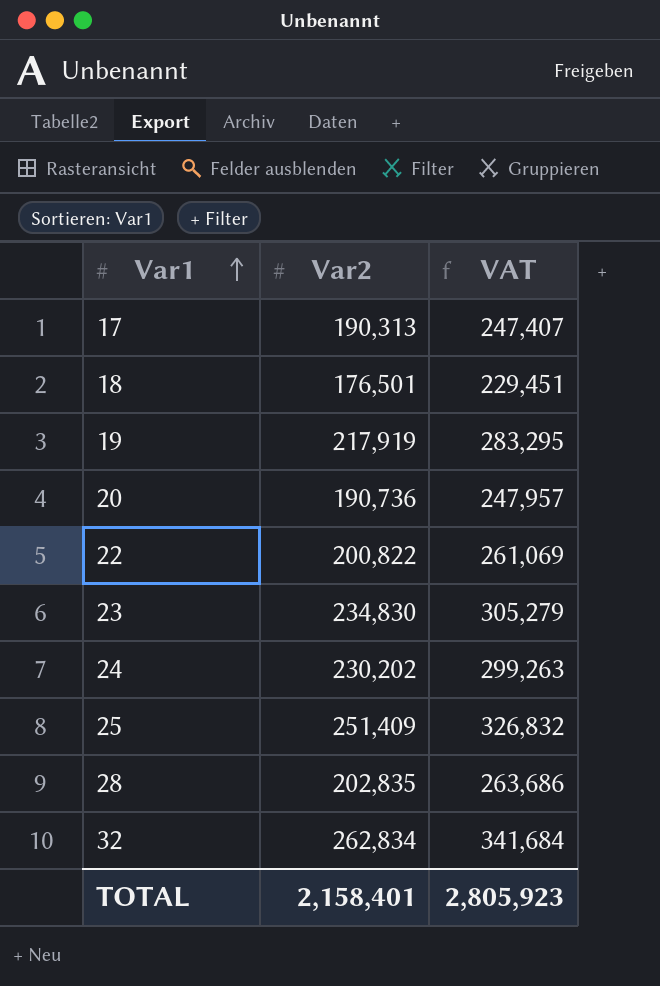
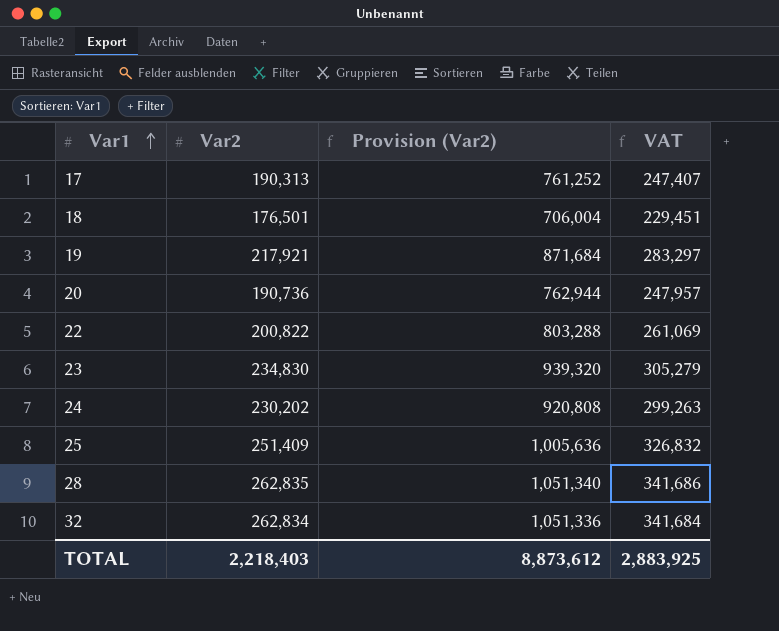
column Provision (Var2) | formula: none -> [Var2] * 4
19 | Var2: 217,919 -> 217,921
19 | VAT: 283,295 -> 283,297
28 | Var2: 202,835 -> 262,835
28 | VAT: 263,686 -> 341,686
TOTAL | Var2: 2,158,401 -> 2,218,403
TOTAL | VAT: 2,805,923 -> 2,883,925

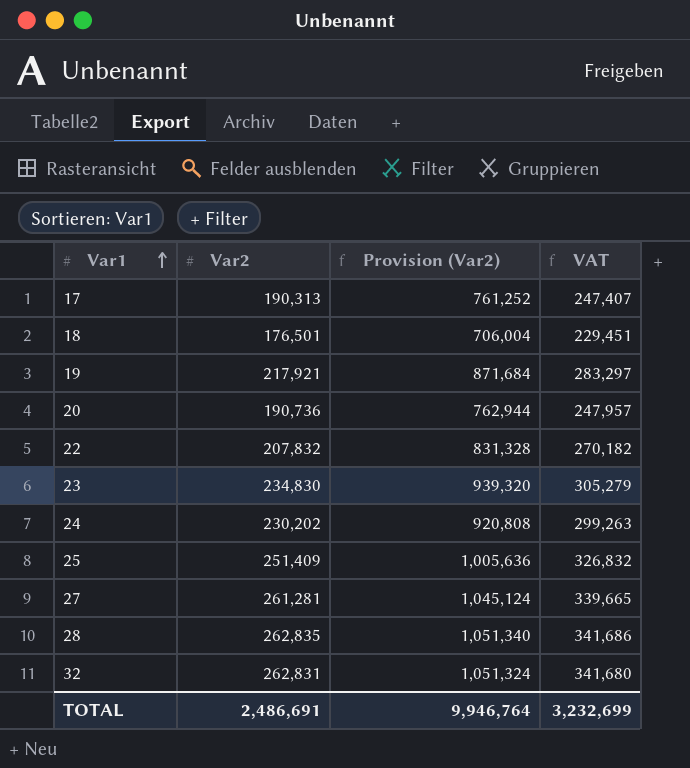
22 | Var2: 200,822 -> 207,832
22 | Provision (Var2): 803,288 -> 831,328
22 | VAT: 261,069 -> 270,182
row 27: none -> 261,281 | 1,045,124 | 339,665
32 | Var2: 262,834 -> 262,831
32 | Provision (Var2): 1,051,336 -> 1,051,324
32 | VAT: 341,684 -> 341,680
TOTAL | Var2: 2,218,403 -> 2,486,691
TOTAL | Provision (Var2): 8,873,612 -> 9,946,764
TOTAL | VAT: 2,883,925 -> 3,232,699

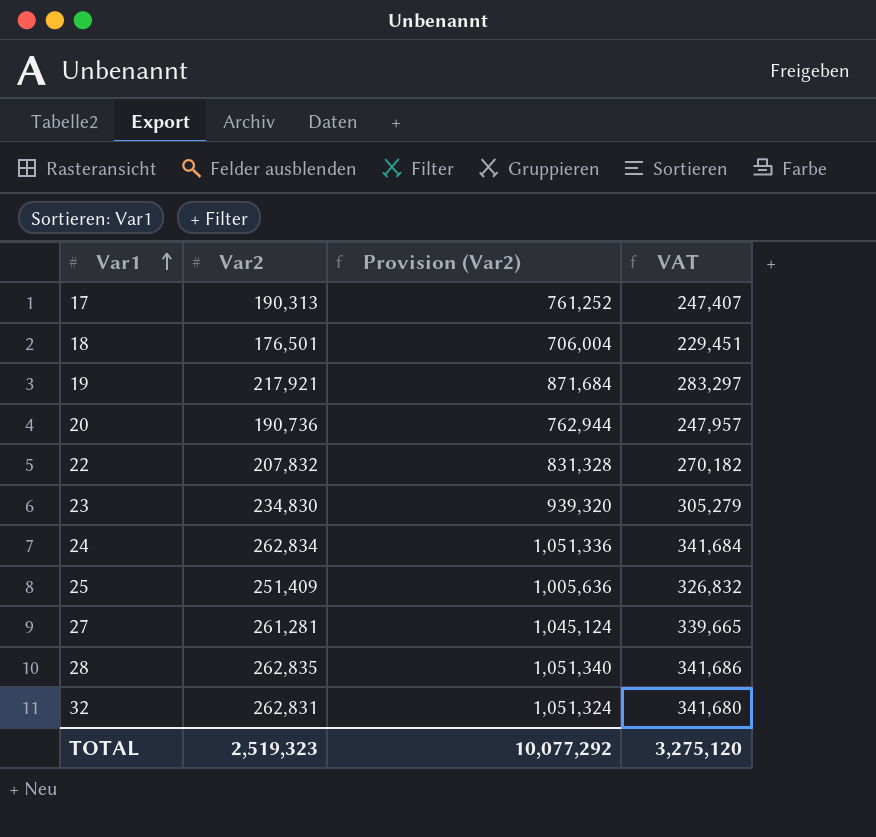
24 | Var2: 230,202 -> 262,834
24 | Provision (Var2): 920,808 -> 1,051,336
24 | VAT: 299,263 -> 341,684
TOTAL | Var2: 2,486,691 -> 2,519,323
TOTAL | Provision (Var2): 9,946,764 -> 10,077,292
TOTAL | VAT: 3,232,699 -> 3,275,120

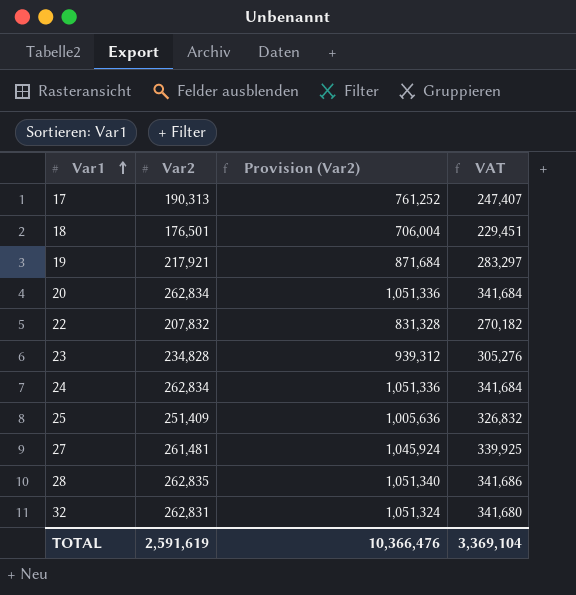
20 | Var2: 190,736 -> 262,834
20 | Provision (Var2): 762,944 -> 1,051,336
20 | VAT: 247,957 -> 341,684
23 | Var2: 234,830 -> 234,828
23 | Provision (Var2): 939,320 -> 939,312
23 | VAT: 305,279 -> 305,276
27 | Var2: 261,281 -> 261,481
27 | Provision (Var2): 1,045,124 -> 1,045,924
27 | VAT: 339,665 -> 339,925
TOTAL | Var2: 2,519,323 -> 2,591,619
TOTAL | Provision (Var2): 10,077,292 -> 10,366,476
TOTAL | VAT: 3,275,120 -> 3,369,104

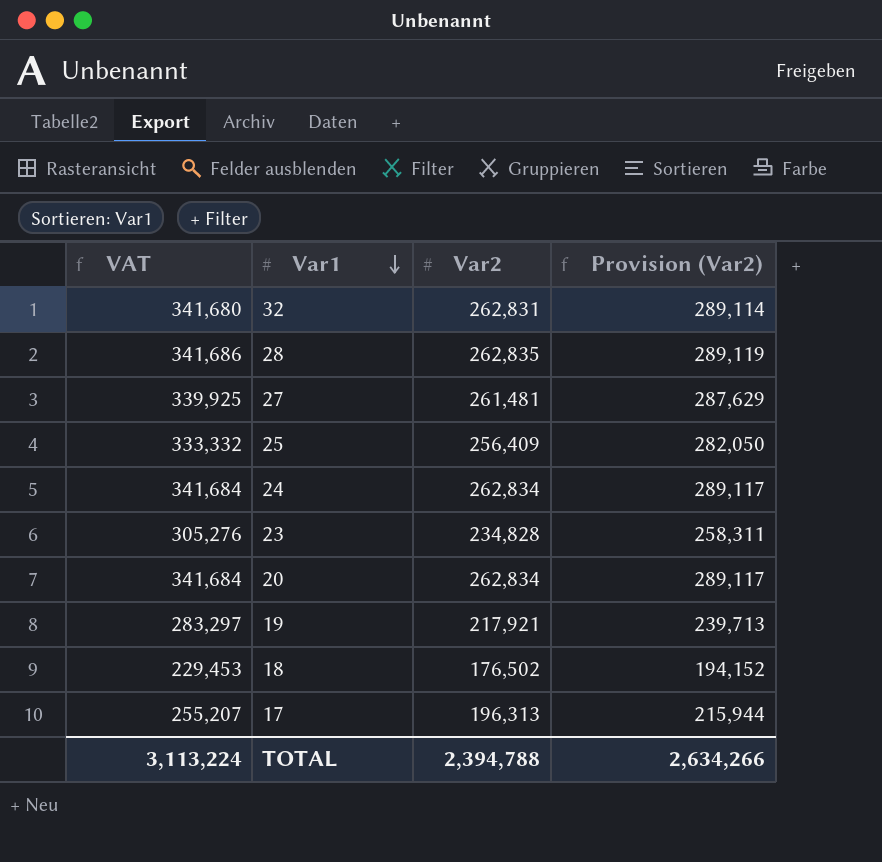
row order: Var1 ascending -> Var1 descending
column VAT | position: 4 -> 1
column Provision (Var2) | formula: [Var2] * 4 -> [Var2] * 1.1
row 22: 207,832 | 831,328 | 270,182 -> none
25 | VAT: 326,832 -> 333,332
25 | Var2: 251,409 -> 256,409
18 | VAT: 229,451 -> 229,453
18 | Var2: 176,501 -> 176,502
17 | VAT: 247,407 -> 255,207
17 | Var2: 190,313 -> 196,313
TOTAL | VAT: 3,369,104 -> 3,113,224
TOTAL | Var2: 2,591,619 -> 2,394,788
TOTAL | Provision (Var2): 10,366,476 -> 2,634,266

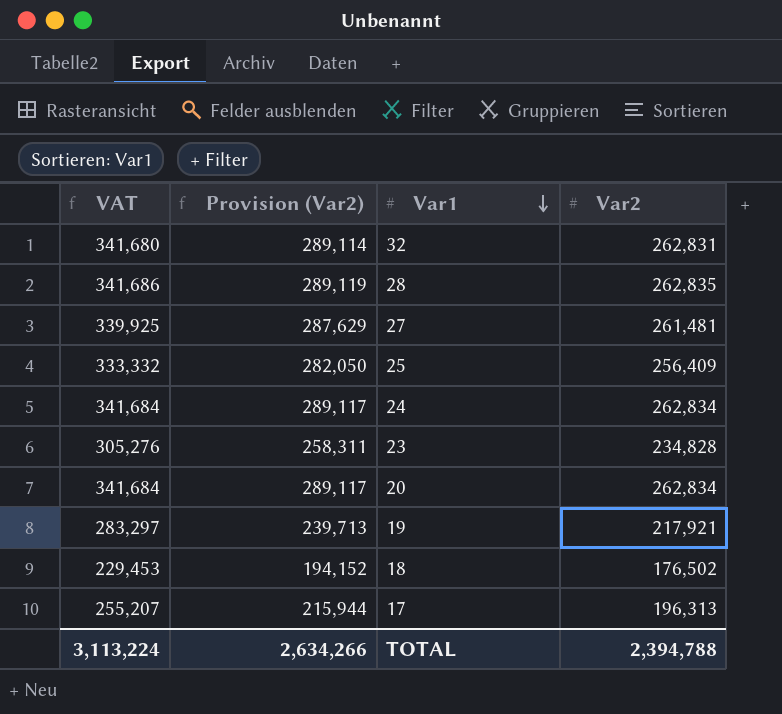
column Provision (Var2) | position: 4 -> 2

